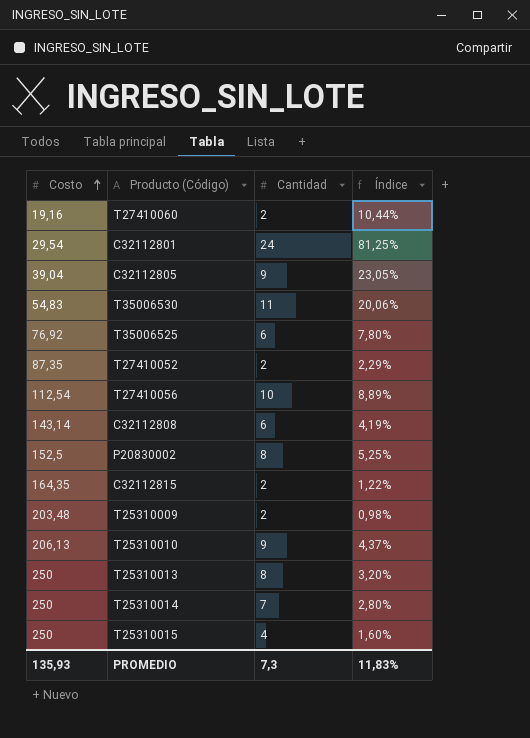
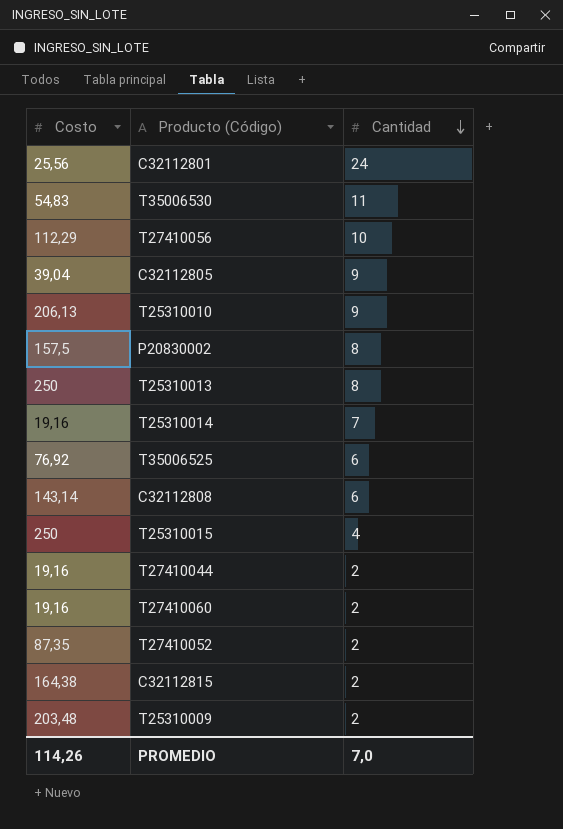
row order: Costo ascending -> Cantidad descending
column Índice | formula: [Cantidad] / [Costo] -> none
C32112801 | Costo: 29,54 -> 25,56
T27410056 | Costo: 112,54 -> 112,29
P20830002 | Costo: 152,5 -> 157,5
T25310014 | Costo: 250 -> 19,16
row T27410044: none -> 19,16 | 2
C32112815 | Costo: 164,35 -> 164,38
PROMEDIO | Costo: 135,93 -> 114,26
PROMEDIO | Cantidad: 7,3 -> 7,0

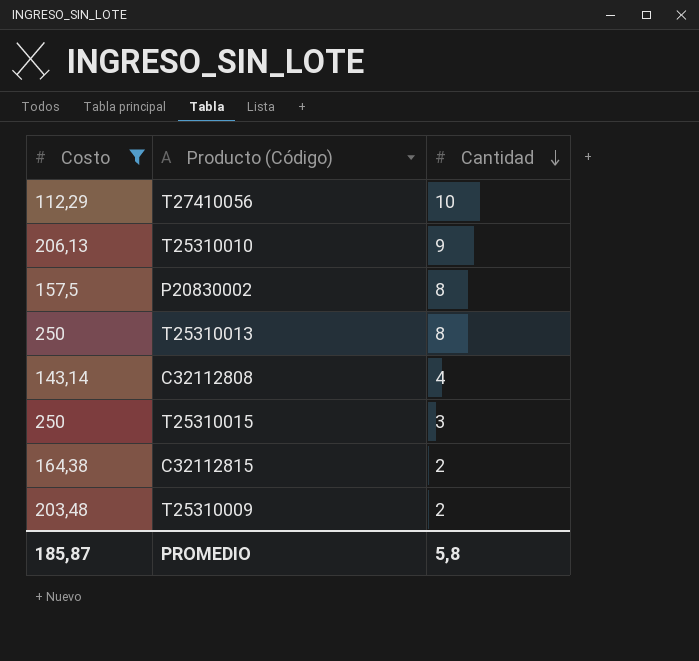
filter: none -> Costo >= 112,29
C32112808 | Cantidad: 6 -> 4
T25310015 | Cantidad: 4 -> 3
PROMEDIO | Costo: 114,26 -> 185,87
PROMEDIO | Cantidad: 7,0 -> 5,8

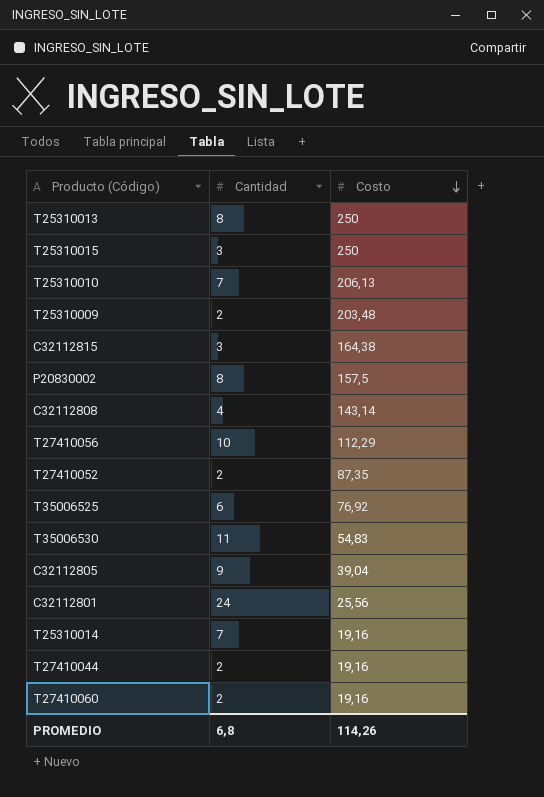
filter: Costo >= 112,29 -> none
row order: Cantidad descending -> Costo descending
column Costo | position: 1 -> 3
T25310010 | Cantidad: 9 -> 7
C32112815 | Cantidad: 2 -> 3
PROMEDIO | Cantidad: 5,8 -> 6,8
PROMEDIO | Costo: 185,87 -> 114,26

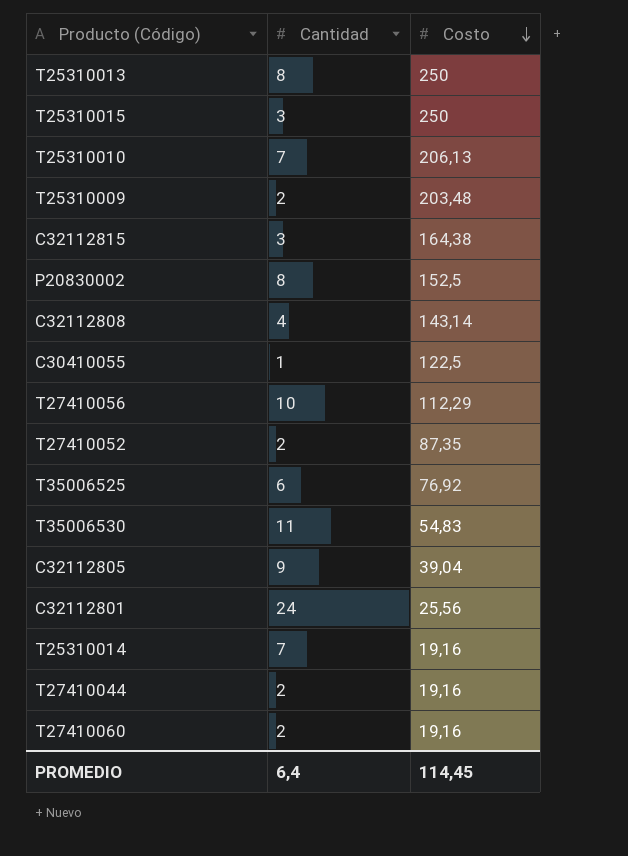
P20830002 | Costo: 157,5 -> 152,5
row C30410055: none -> 1 | 122,5
PROMEDIO | Cantidad: 6,8 -> 6,4
PROMEDIO | Costo: 114,26 -> 114,45

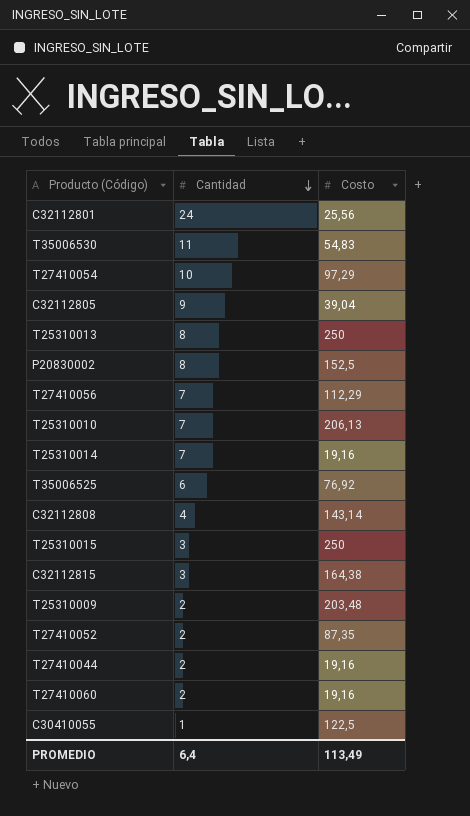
row order: Costo descending -> Cantidad descending
row T27410054: none -> 10 | 97,29
T27410056 | Cantidad: 10 -> 7
PROMEDIO | Costo: 114,45 -> 113,49

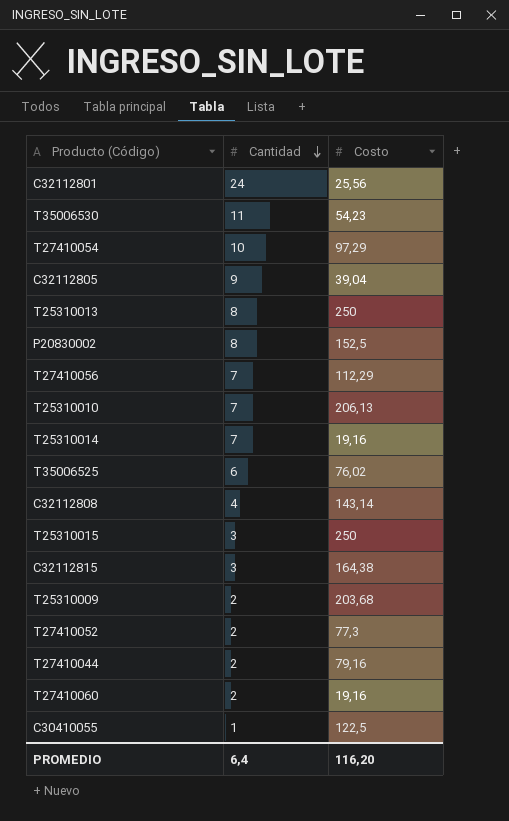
T35006530 | Costo: 54,83 -> 54,23
T35006525 | Costo: 76,92 -> 76,02
T25310009 | Costo: 203,48 -> 203,68
T27410052 | Costo: 87,35 -> 77,3
T27410044 | Costo: 19,16 -> 79,16
PROMEDIO | Costo: 113,49 -> 116,20

